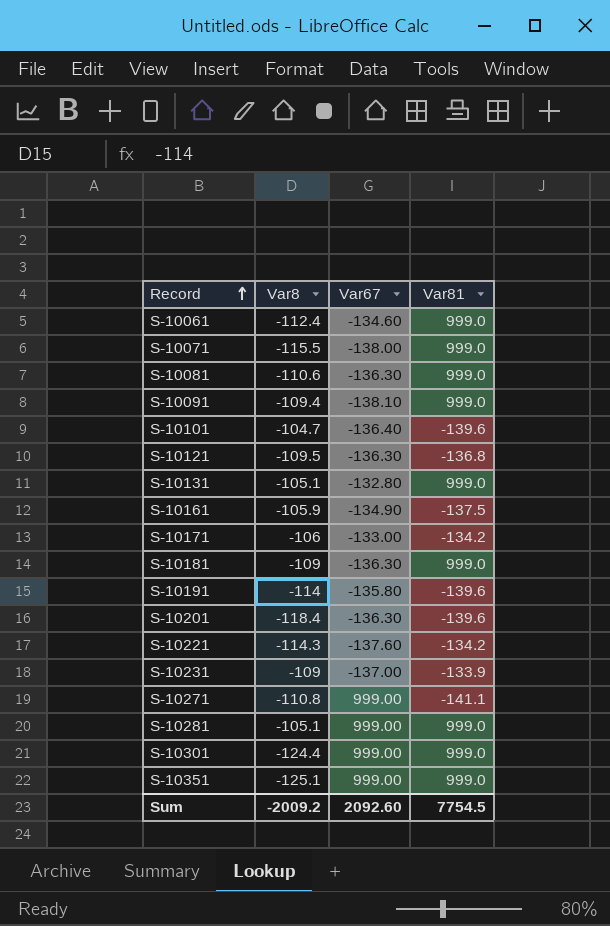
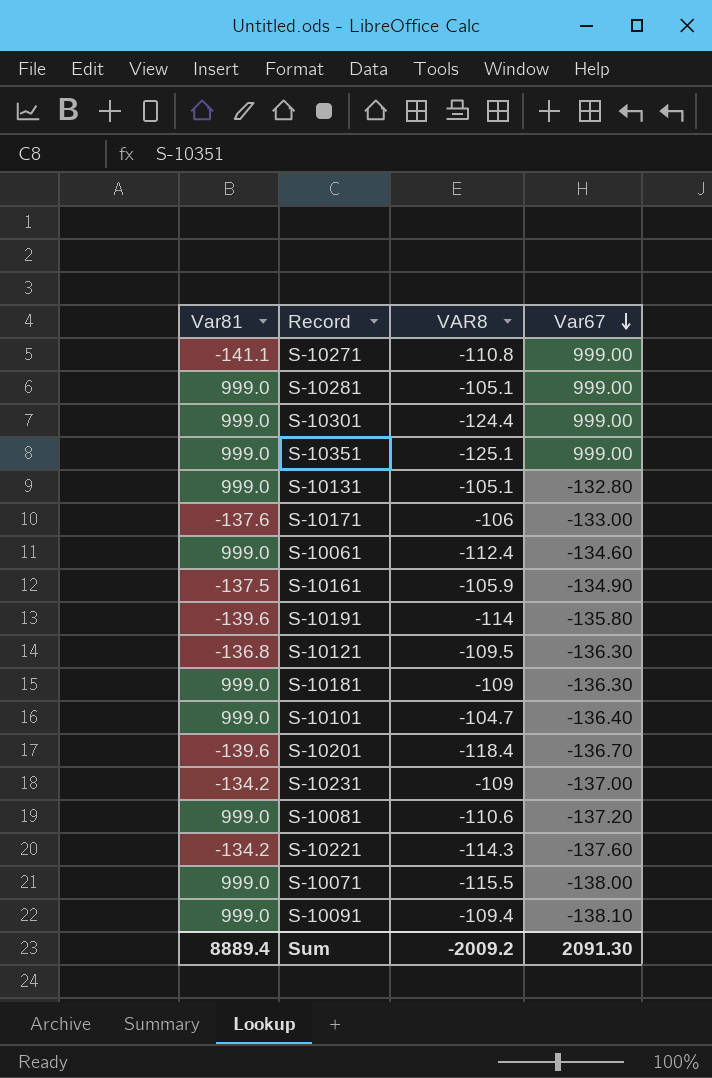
row order: Record ascending -> Var67 descending
column Var81 | position: 4 -> 1
column name: Var8 -> VAR8
S-10171 | Var81: -134.2 -> -137.6
S-10101 | Var81: -139.6 -> 999.0
S-10201 | Var67: -136.30 -> -136.70
S-10231 | Var81: -133.9 -> -134.2
S-10081 | Var67: -136.30 -> -137.20
Sum | Var81: 7754.5 -> 8889.4
Sum | Var67: 2092.60 -> 2091.30

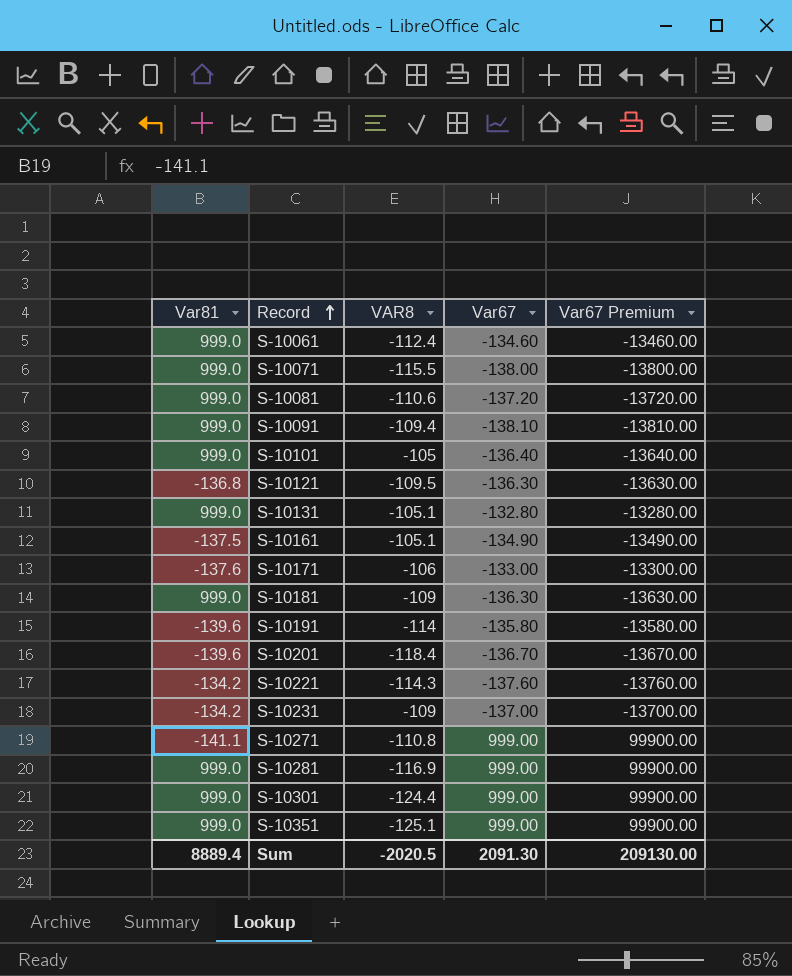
row order: Var67 descending -> Record ascending
column Var67 Premium | formula: none -> [Var67] * 100
S-10101 | VAR8: -104.7 -> -105
S-10161 | VAR8: -105.9 -> -105.1
S-10281 | VAR8: -105.1 -> -116.9
Sum | VAR8: -2009.2 -> -2020.5

